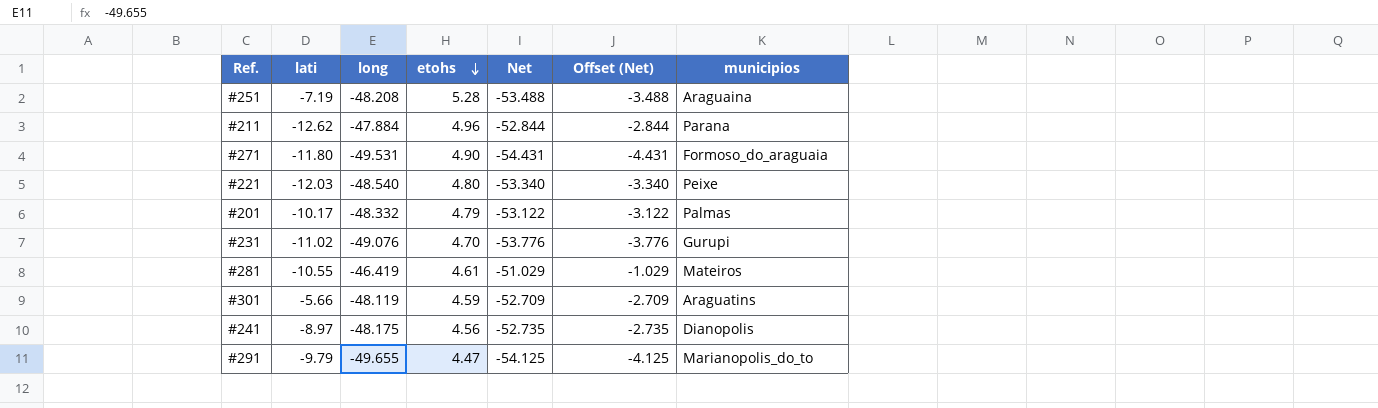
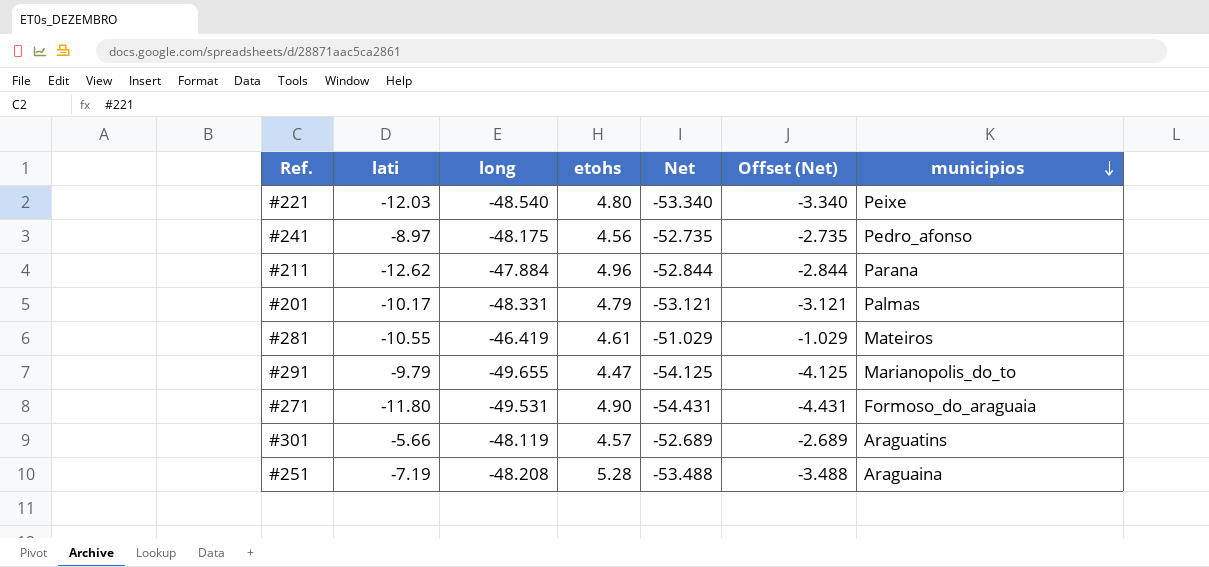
row order: etohs descending -> municipios descending
row #231: -11.02 | -49.076 | 4.70 | -53.776 | -3.776 | Gurupi -> none
#241 | municipios: Dianopolis -> Pedro_afonso
#201 | long: -48.332 -> -48.331
#201 | Net: -53.122 -> -53.121
#201 | Offset (Net): -3.122 -> -3.121
#301 | etohs: 4.59 -> 4.57
#301 | Net: -52.709 -> -52.689
#301 | Offset (Net): -2.709 -> -2.689

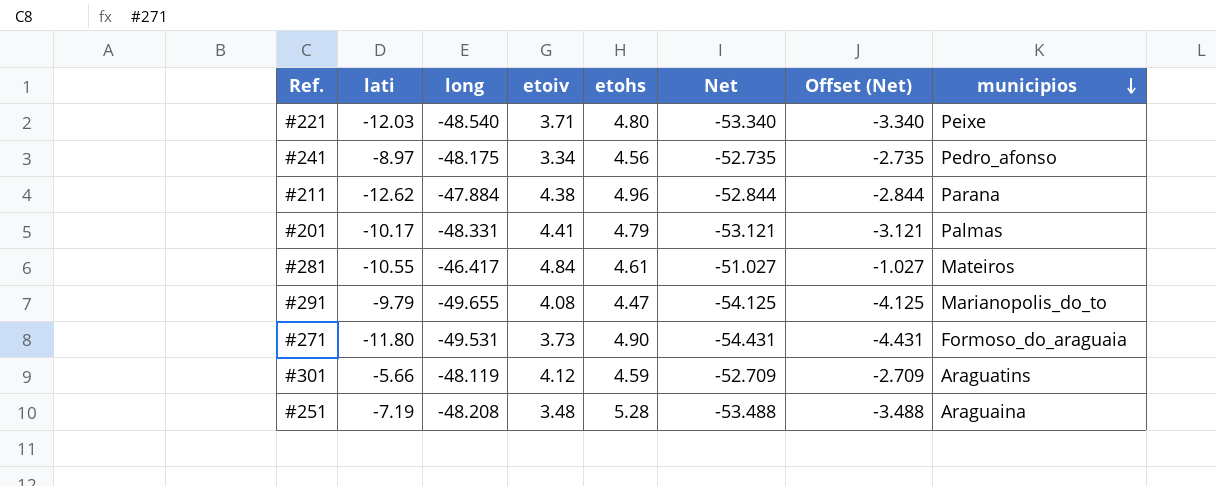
column etoiv | position: none -> 4
#281 | long: -46.419 -> -46.417
#281 | Net: -51.029 -> -51.027
#281 | Offset (Net): -1.029 -> -1.027
#301 | etohs: 4.57 -> 4.59
#301 | Net: -52.689 -> -52.709
#301 | Offset (Net): -2.689 -> -2.709

